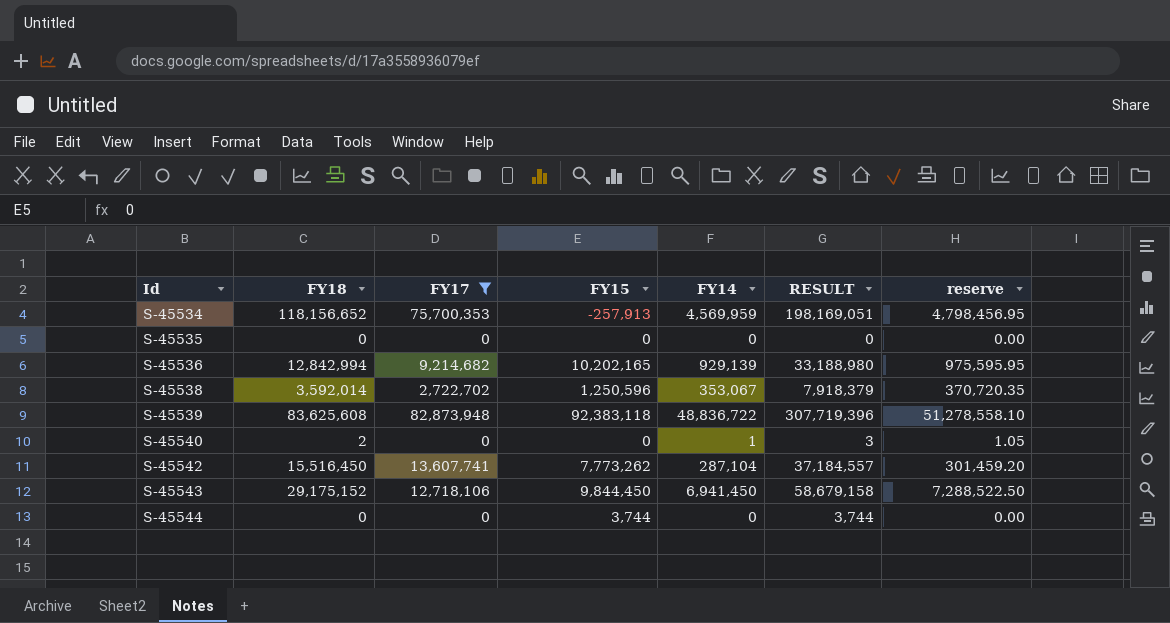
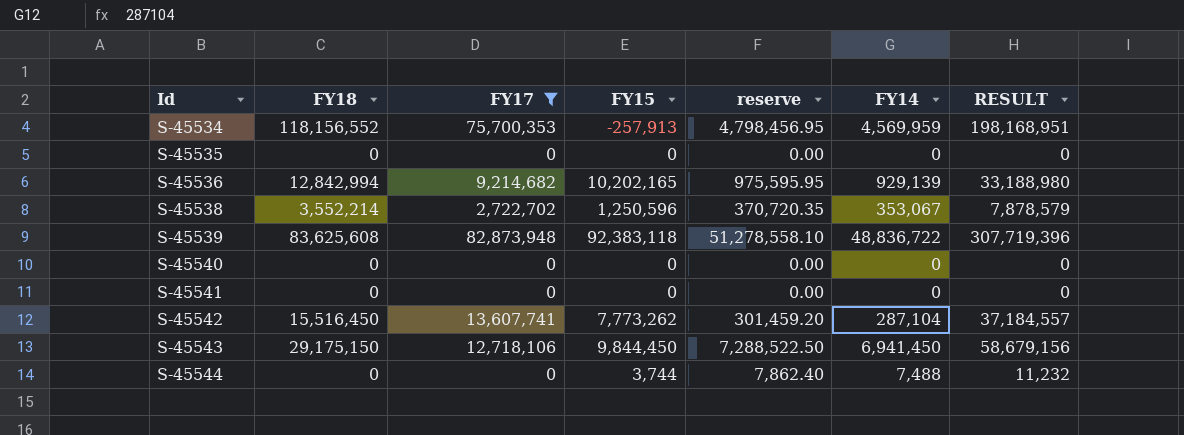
column reserve | position: 7 -> 5
S-45534 | FY18: 118,156,652 -> 118,156,552
S-45534 | RESULT: 198,169,051 -> 198,168,951
S-45538 | FY18: 3,592,014 -> 3,552,214
S-45538 | RESULT: 7,918,379 -> 7,878,579
S-45540 | FY18: 2 -> 0
S-45540 | reserve: 1.05 -> 0.00
S-45540 | FY14: 1 -> 0
S-45540 | RESULT: 3 -> 0
row S-45541: none -> 0 | 0 | 0 | 0.00 | 0 | 0
S-45543 | FY18: 29,175,152 -> 29,175,150
S-45543 | RESULT: 58,679,158 -> 58,679,156
S-45544 | reserve: 0.00 -> 7,862.40
S-45544 | FY14: 0 -> 7,488
S-45544 | RESULT: 3,744 -> 11,232

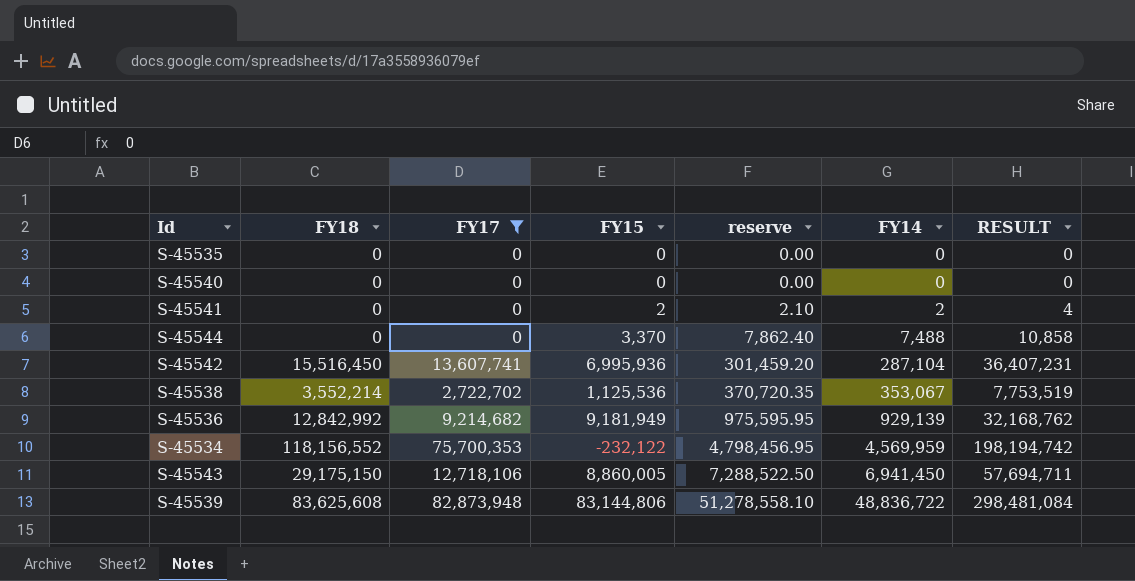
row order: Id ascending -> reserve ascending
S-45541 | FY15: 0 -> 2
S-45541 | reserve: 0.00 -> 2.10
S-45541 | FY14: 0 -> 2
S-45541 | RESULT: 0 -> 4
S-45544 | FY15: 3,744 -> 3,370
S-45544 | RESULT: 11,232 -> 10,858
S-45542 | FY15: 7,773,262 -> 6,995,936
S-45542 | RESULT: 37,184,557 -> 36,407,231
S-45538 | FY15: 1,250,596 -> 1,125,536
S-45538 | RESULT: 7,878,579 -> 7,753,519
S-45536 | FY18: 12,842,994 -> 12,842,992
S-45536 | FY15: 10,202,165 -> 9,181,949
S-45536 | RESULT: 33,188,980 -> 32,168,762
S-45534 | FY15: -257,913 -> -232,122
S-45534 | RESULT: 198,168,951 -> 198,194,742
S-45543 | FY15: 9,844,450 -> 8,860,005
S-45543 | RESULT: 58,679,156 -> 57,694,711
S-45539 | FY15: 92,383,118 -> 83,144,806
S-45539 | RESULT: 307,719,396 -> 298,481,084

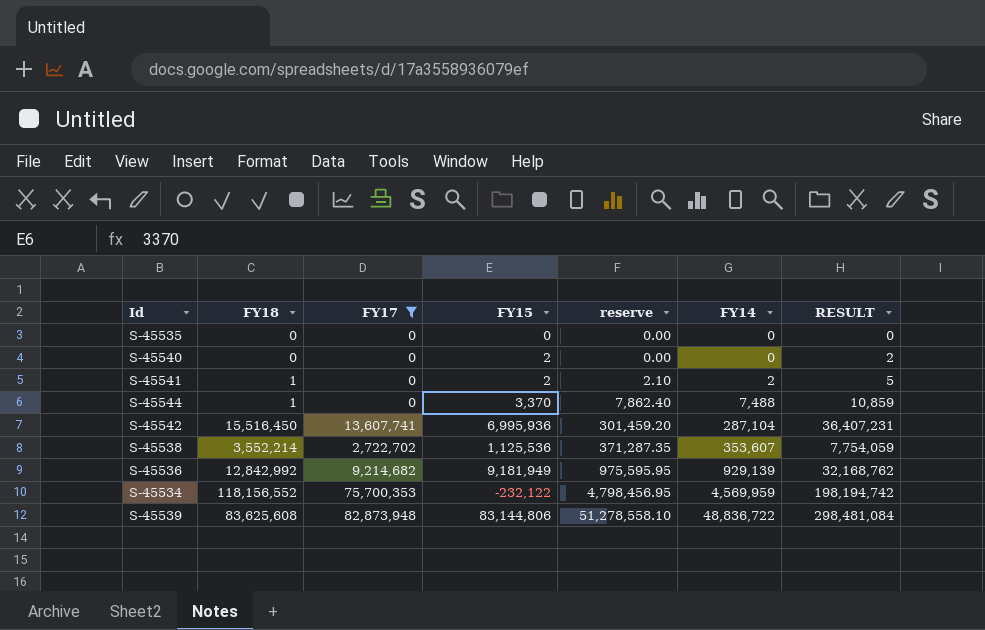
row S-45543: 29,175,150 | 12,718,106 | 8,860,005 | 7,288,522.50 | 6,941,450 | 57,694,711 -> none
S-45540 | FY15: 0 -> 2
S-45540 | RESULT: 0 -> 2
S-45541 | FY18: 0 -> 1
S-45541 | RESULT: 4 -> 5
S-45544 | FY18: 0 -> 1
S-45544 | RESULT: 10,858 -> 10,859
S-45538 | reserve: 370,720.35 -> 371,287.35
S-45538 | FY14: 353,067 -> 353,607
S-45538 | RESULT: 7,753,519 -> 7,754,059

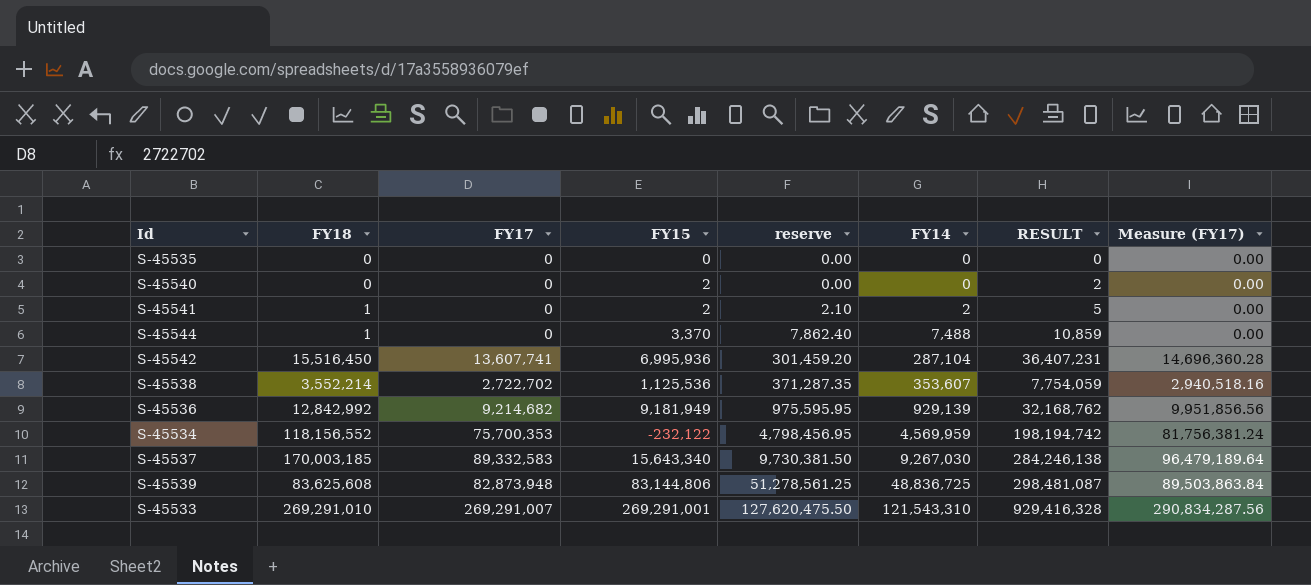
filter: FY17 <= 82,873,948 -> none
column Measure (FY17) | formula: none -> [FY17] * 1.08
S-45539 | reserve: 51,278,558.10 -> 51,278,561.25
S-45539 | FY14: 48,836,722 -> 48,836,725
S-45539 | RESULT: 298,481,084 -> 298,481,087

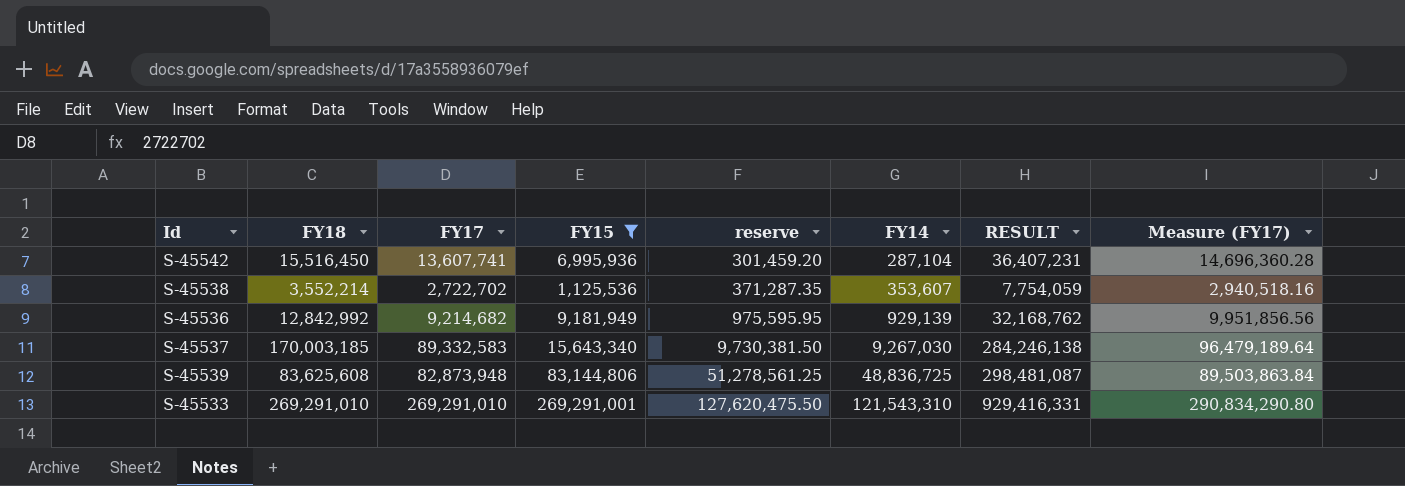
filter: none -> FY15 >= 1,125,536
S-45533 | FY17: 269,291,007 -> 269,291,010
S-45533 | RESULT: 929,416,328 -> 929,416,331
S-45533 | Measure (FY17): 290,834,287.56 -> 290,834,290.80

